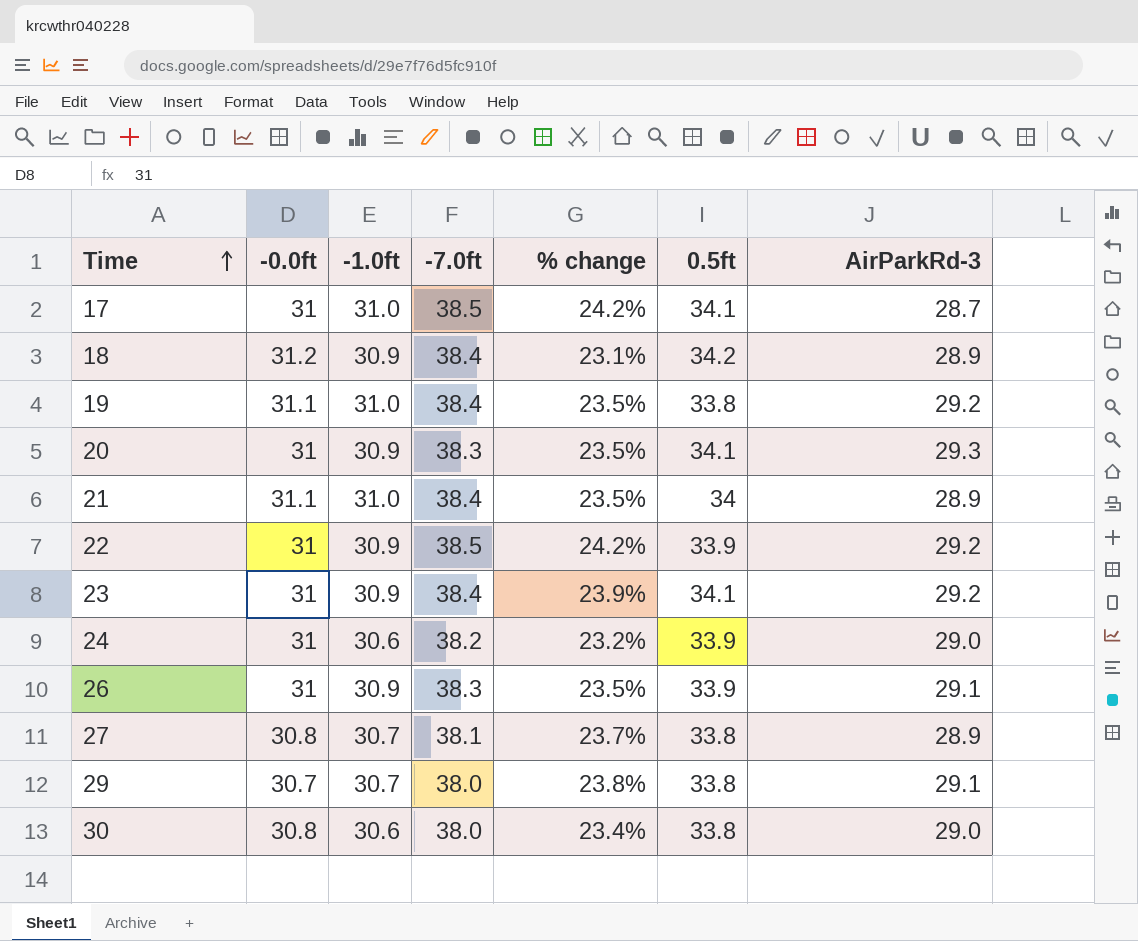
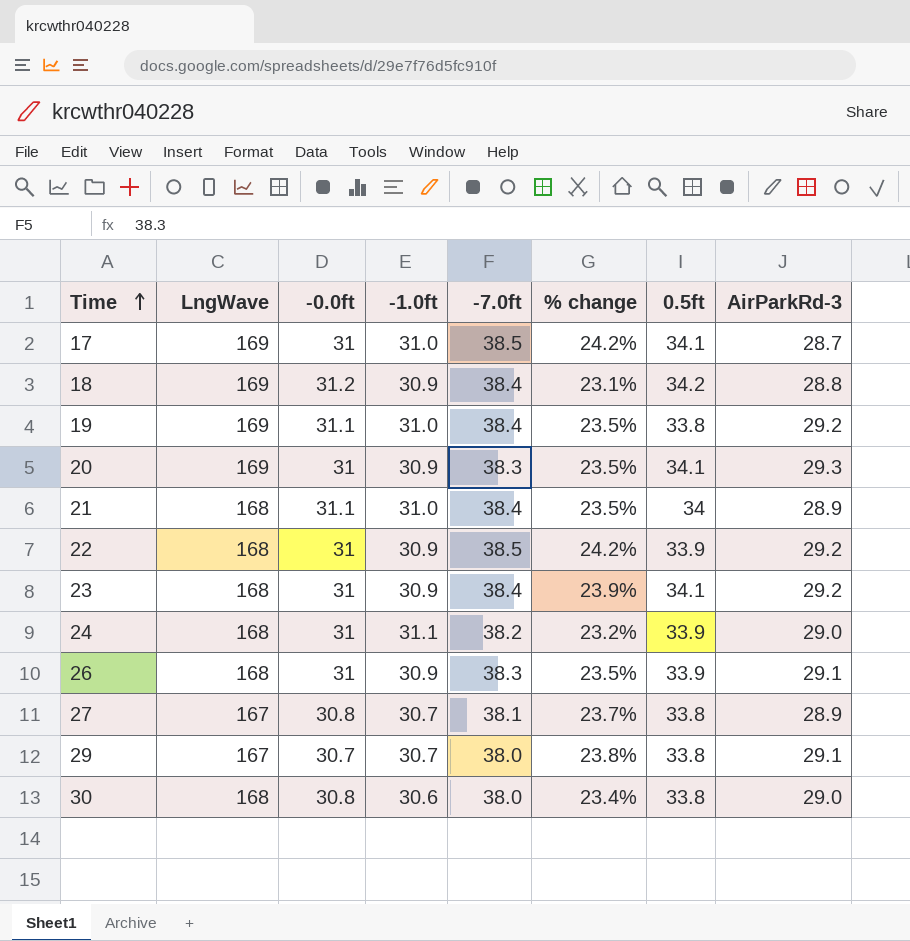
column LngWave | position: none -> 2
18 | AirParkRd-3: 28.9 -> 28.8
24 | -1.0ft: 30.6 -> 31.1

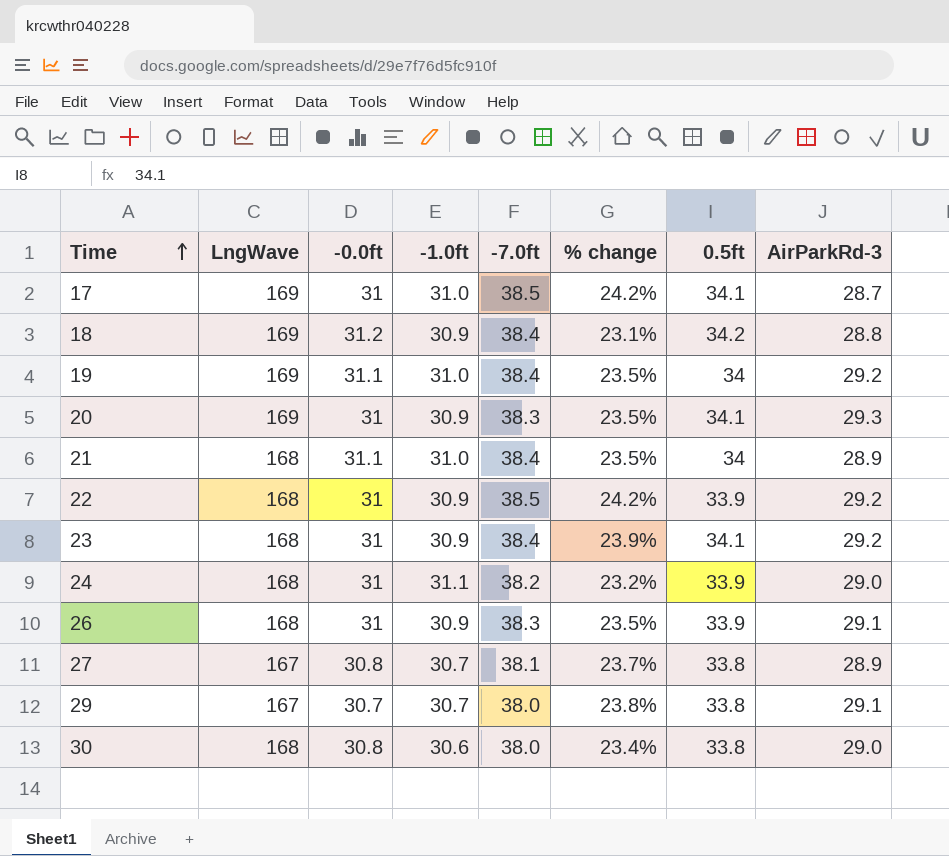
19 | 0.5ft: 33.8 -> 34

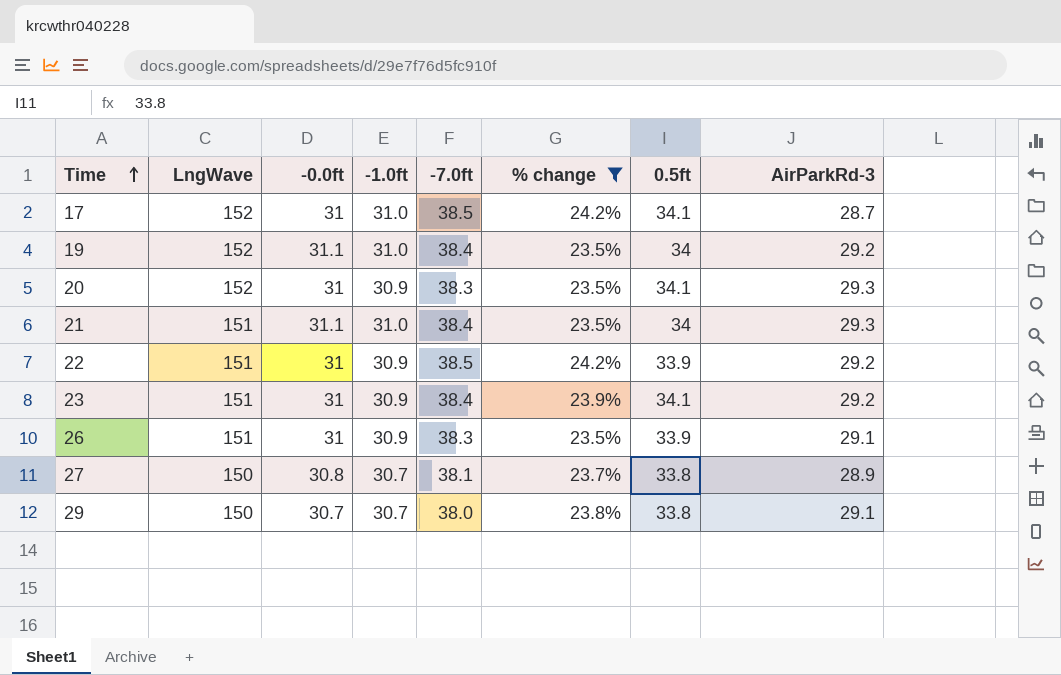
filter: none -> % change >= 23.5%
17 | LngWave: 169 -> 152
19 | LngWave: 169 -> 152
20 | LngWave: 169 -> 152
21 | LngWave: 168 -> 151
21 | AirParkRd-3: 28.9 -> 29.3
22 | LngWave: 168 -> 151
23 | LngWave: 168 -> 151
26 | LngWave: 168 -> 151
27 | LngWave: 167 -> 150
29 | LngWave: 167 -> 150

